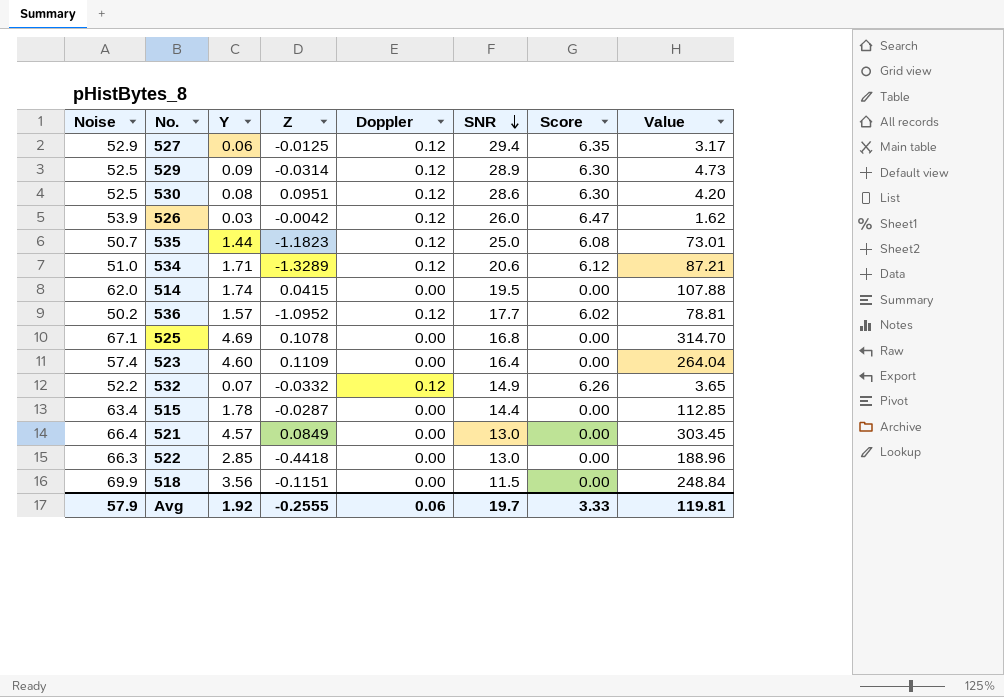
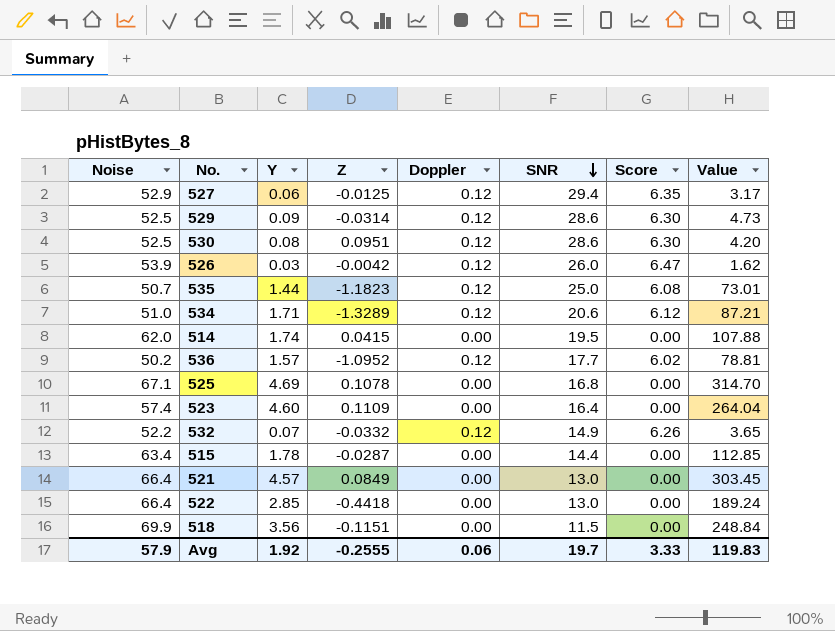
529 | SNR: 28.9 -> 28.6
522 | Noise: 66.3 -> 66.4
522 | Value: 188.96 -> 189.24
Avg | Value: 119.81 -> 119.83

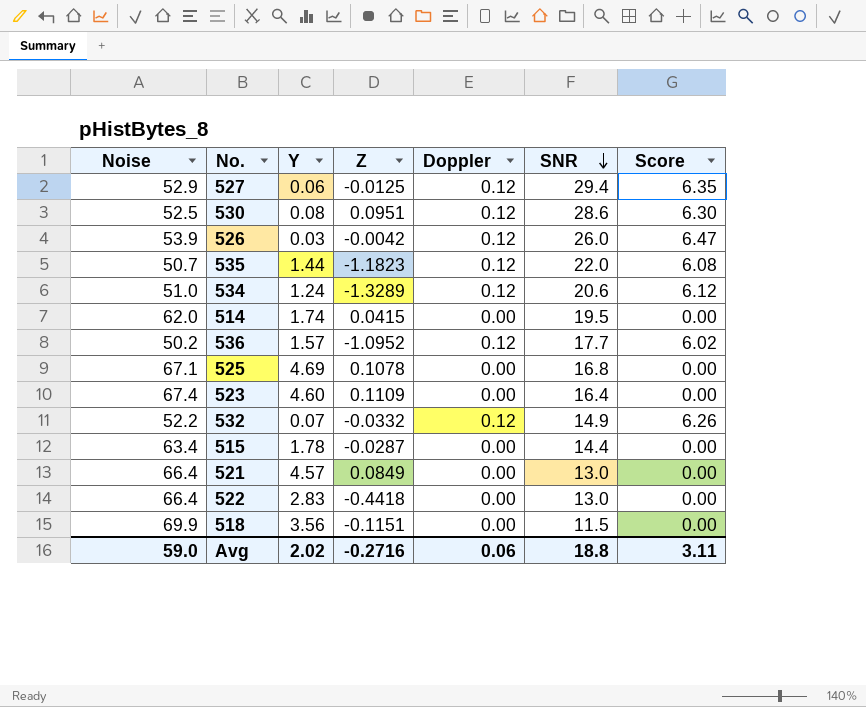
column Value | formula: [Noise] * [Y] -> none
row 529: 52.5 | 0.09 | -0.0314 | 0.12 | 28.6 | 6.30 | 4.73 -> none
535 | SNR: 25.0 -> 22.0
534 | Y: 1.71 -> 1.24
523 | Noise: 57.4 -> 67.4
522 | Y: 2.85 -> 2.83
Avg | Noise: 57.9 -> 59.0
Avg | Y: 1.92 -> 2.02
Avg | Z: -0.2555 -> -0.2716
Avg | SNR: 19.7 -> 18.8
Avg | Score: 3.33 -> 3.11

